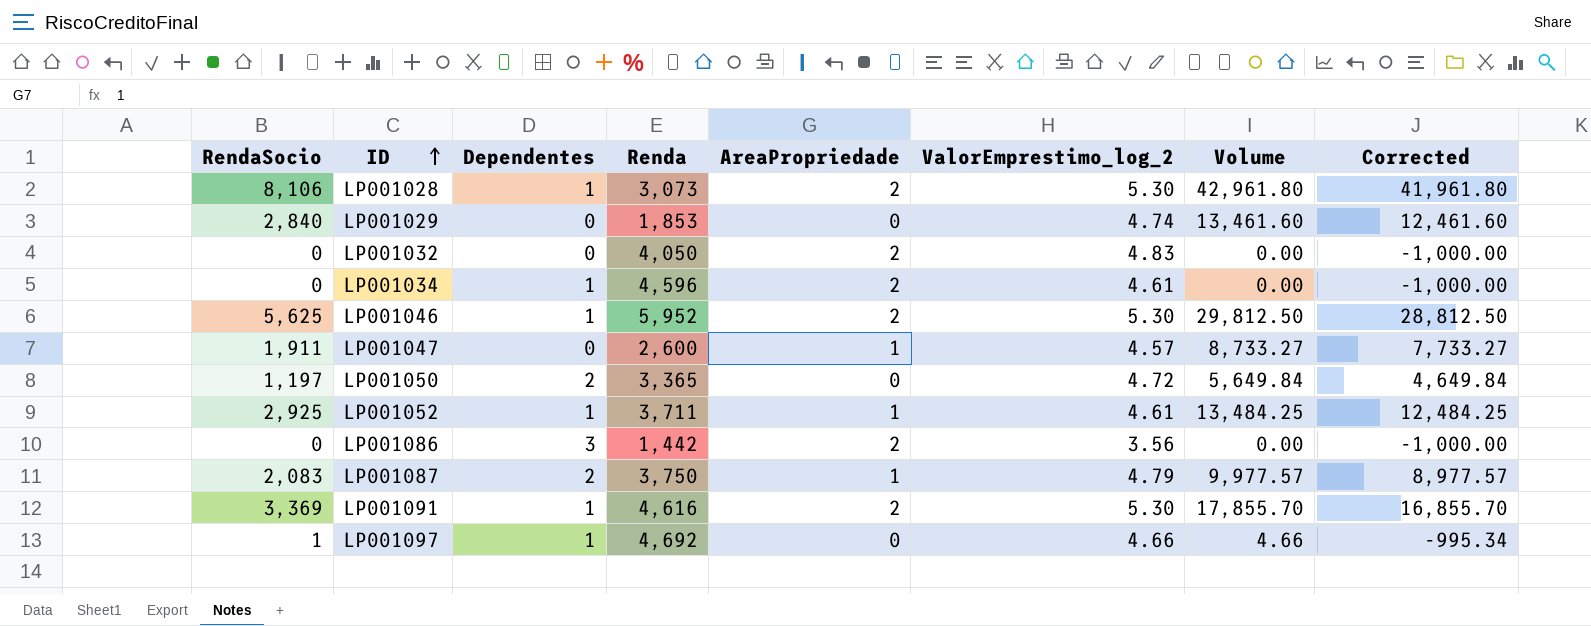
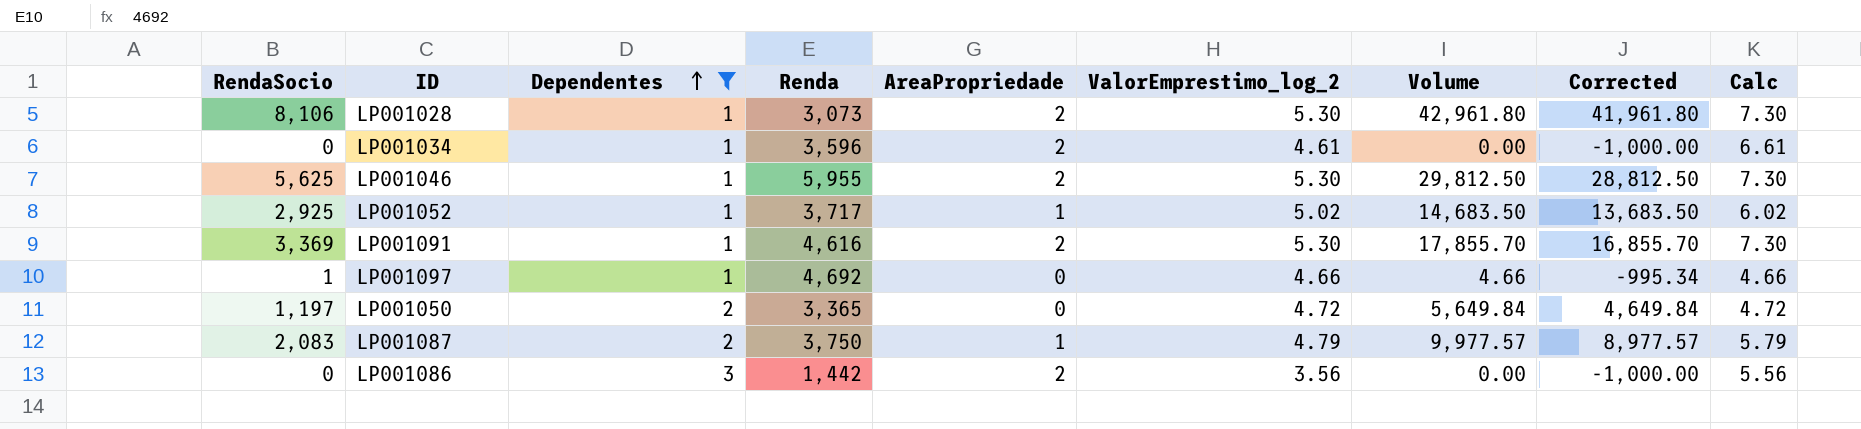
filter: none -> Dependentes != 0
row order: ID ascending -> Dependentes ascending
column Calc | formula: none -> [AreaPropriedade] + [ValorEmprestimo_log_2]
LP001034 | Renda: 4,596 -> 3,596
LP001046 | Renda: 5,952 -> 5,955
LP001052 | Renda: 3,711 -> 3,717
LP001052 | ValorEmprestimo_log_2: 4.61 -> 5.02
LP001052 | Volume: 13,484.25 -> 14,683.50
LP001052 | Corrected: 12,484.25 -> 13,683.50

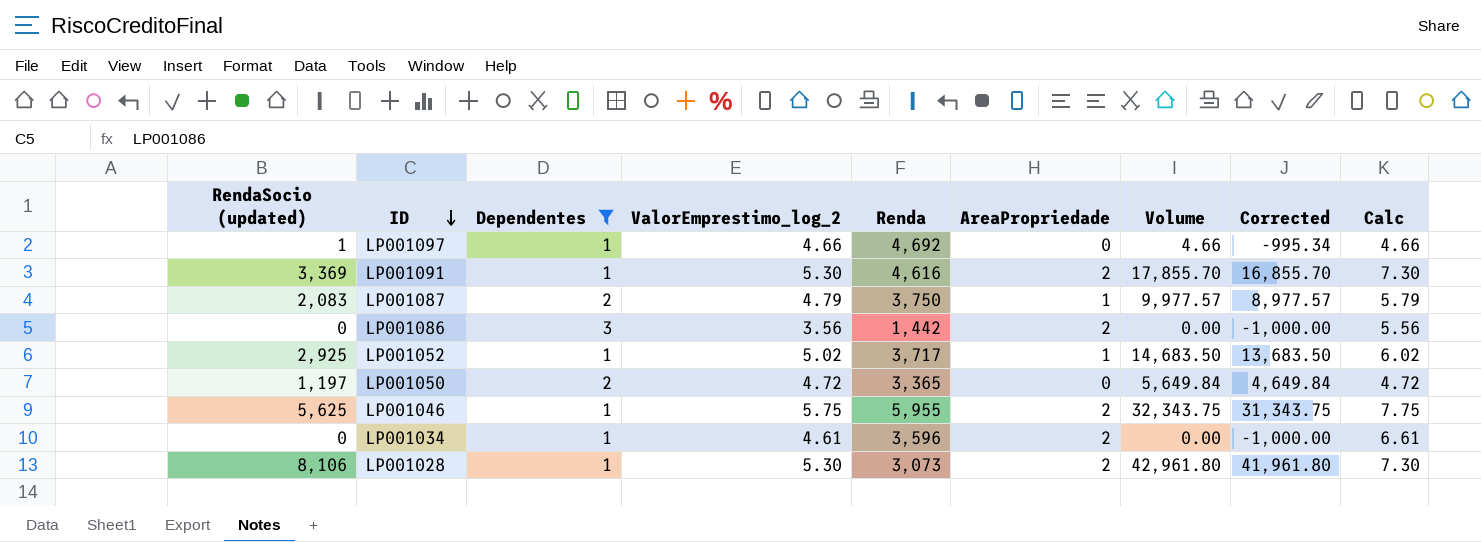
row order: Dependentes ascending -> ID descending
column name: RendaSocio -> RendaSocio (updated)
column ValorEmprestimo_log_2 | position: 6 -> 4
LP001046 | ValorEmprestimo_log_2: 5.30 -> 5.75
LP001046 | Volume: 29,812.50 -> 32,343.75
LP001046 | Corrected: 28,812.50 -> 31,343.75
LP001046 | Calc: 7.30 -> 7.75

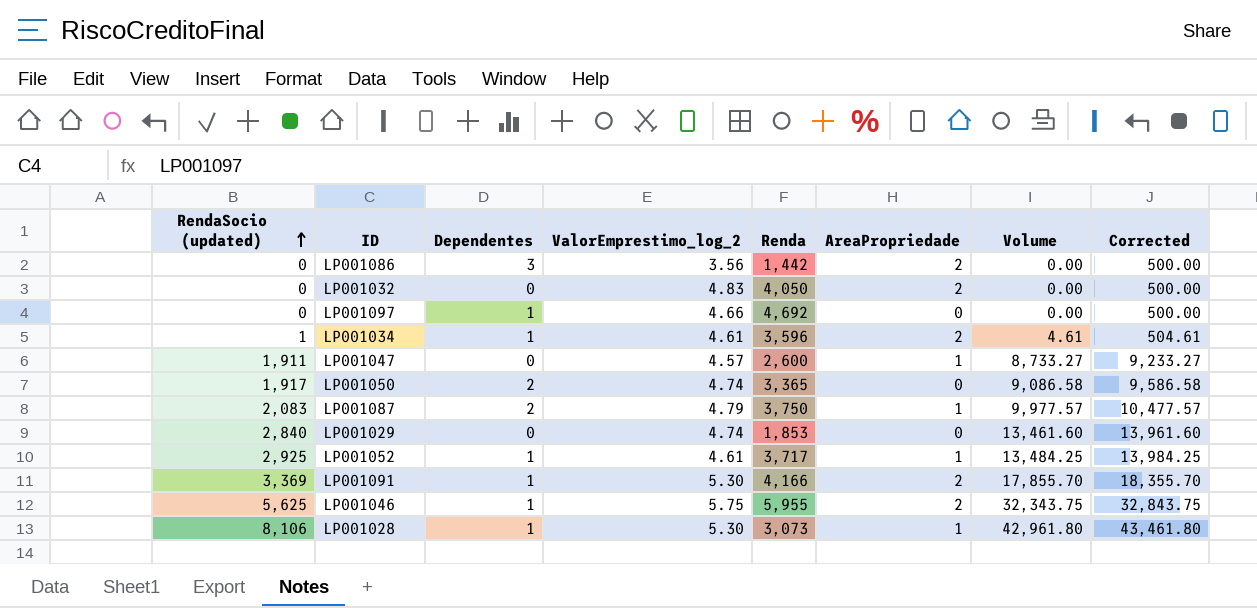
filter: Dependentes != 0 -> none
row order: ID descending -> RendaSocio (updated) ascending
column Calc | formula: [ValorEmprestimo_log_2] + [AreaPropriedade] -> none
column Corrected | formula: [Volume] - 1000 -> [Volume] + 500
LP001097 | RendaSocio (updated): 1 -> 0
LP001097 | Volume: 4.66 -> 0.00
LP001034 | RendaSocio (updated): 0 -> 1
LP001034 | Volume: 0.00 -> 4.61
LP001050 | RendaSocio (updated): 1,197 -> 1,917
LP001050 | ValorEmprestimo_log_2: 4.72 -> 4.74
LP001050 | Volume: 5,649.84 -> 9,086.58
LP001052 | ValorEmprestimo_log_2: 5.02 -> 4.61
LP001052 | Volume: 14,683.50 -> 13,484.25
LP001091 | Renda: 4,616 -> 4,166
LP001028 | AreaPropriedade: 2 -> 1

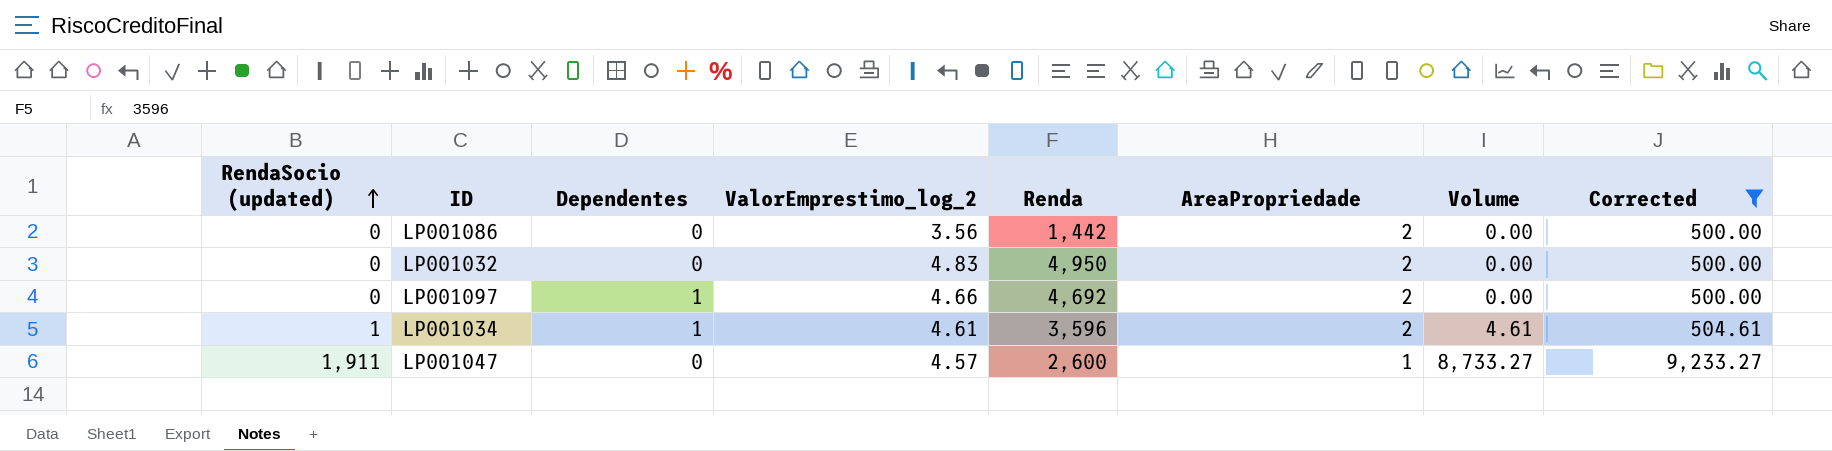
filter: none -> Corrected <= 9,233.27
LP001086 | Dependentes: 3 -> 0
LP001032 | Renda: 4,050 -> 4,950
LP001097 | AreaPropriedade: 0 -> 2

